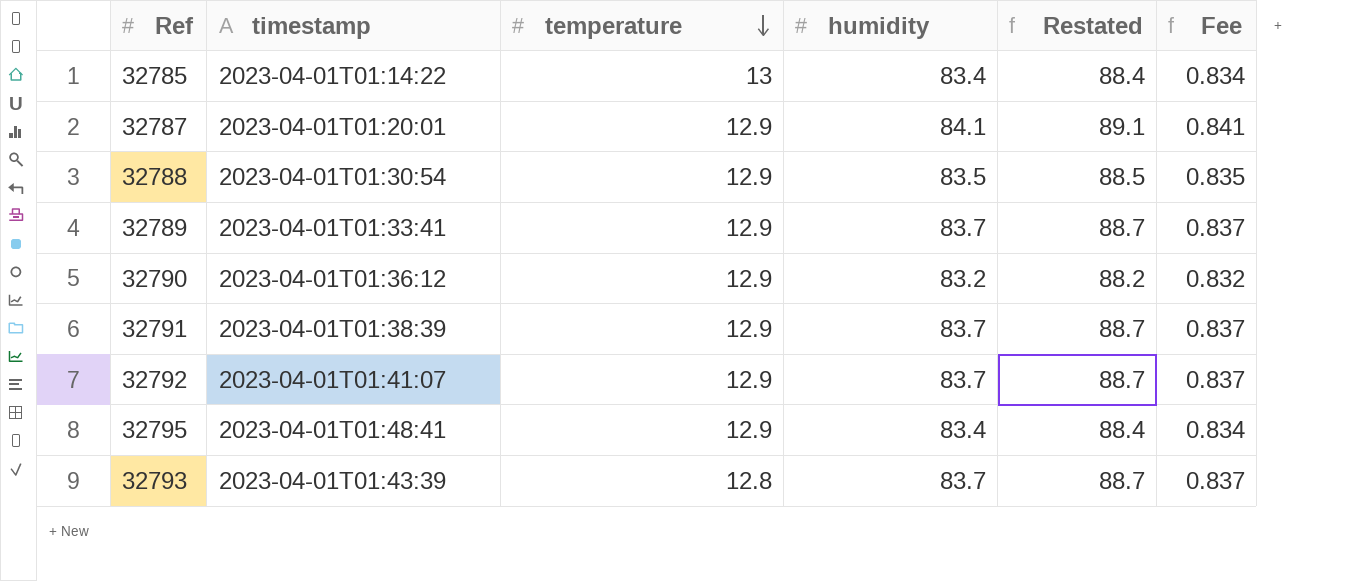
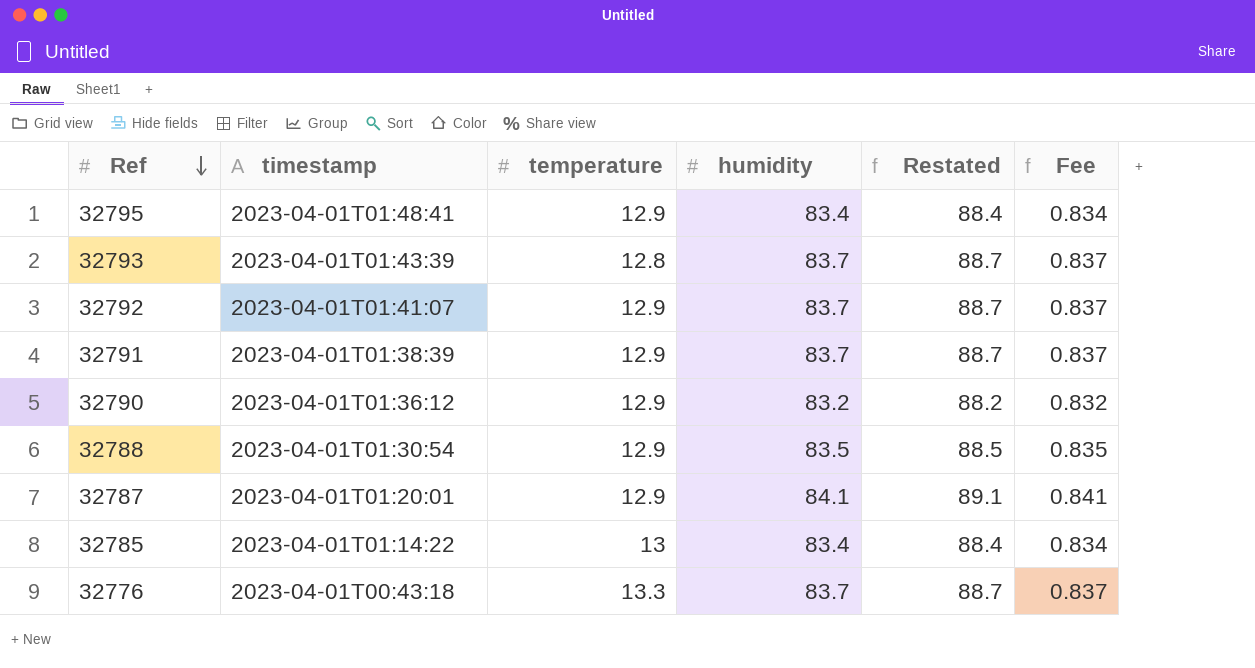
row order: temperature descending -> Ref descending
row 32789: 2023-04-01T01:33:41 | 12.9 | 83.7 | 88.7 | 0.837 -> none
row 32776: none -> 2023-04-01T00:43:18 | 13.3 | 83.7 | 88.7 | 0.837

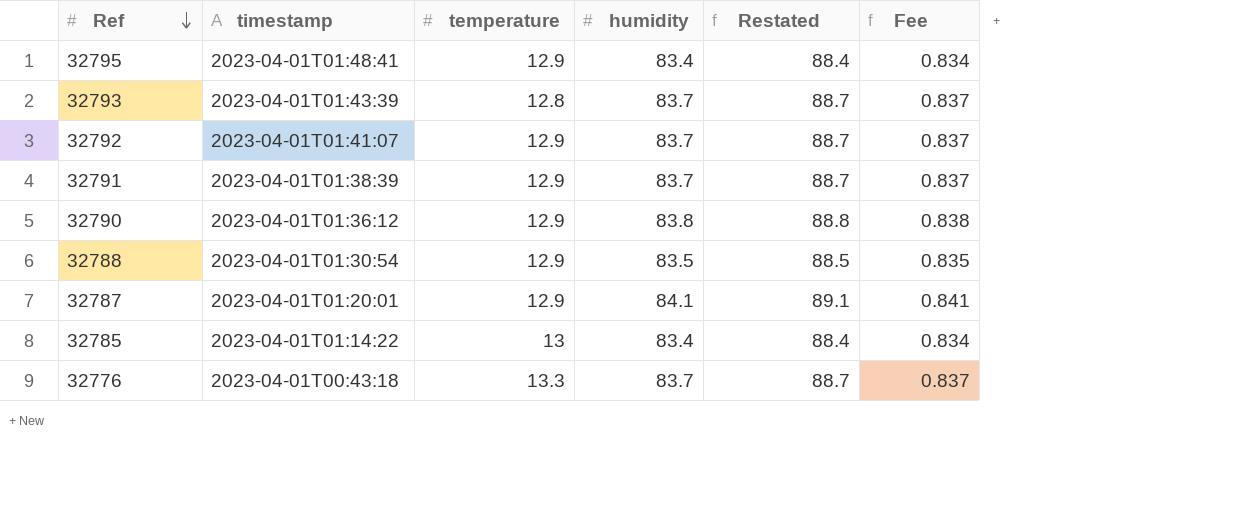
32790 | humidity: 83.2 -> 83.8
32790 | Restated: 88.2 -> 88.8
32790 | Fee: 0.832 -> 0.838

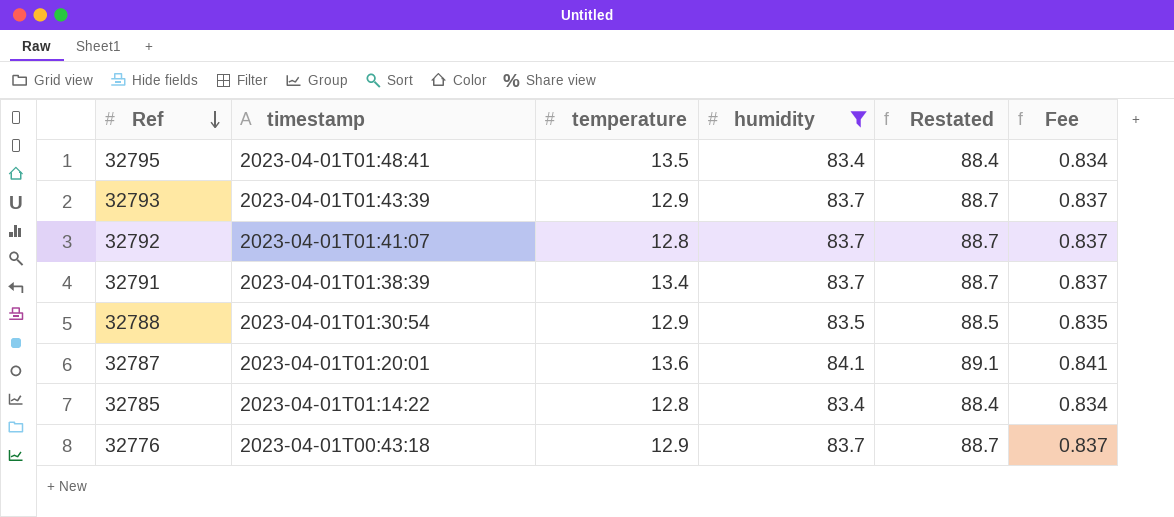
filter: none -> humidity != 83.8
32795 | temperature: 12.9 -> 13.5
32793 | temperature: 12.8 -> 12.9
32792 | temperature: 12.9 -> 12.8
32791 | temperature: 12.9 -> 13.4
32787 | temperature: 12.9 -> 13.6
32785 | temperature: 13 -> 12.8
32776 | temperature: 13.3 -> 12.9

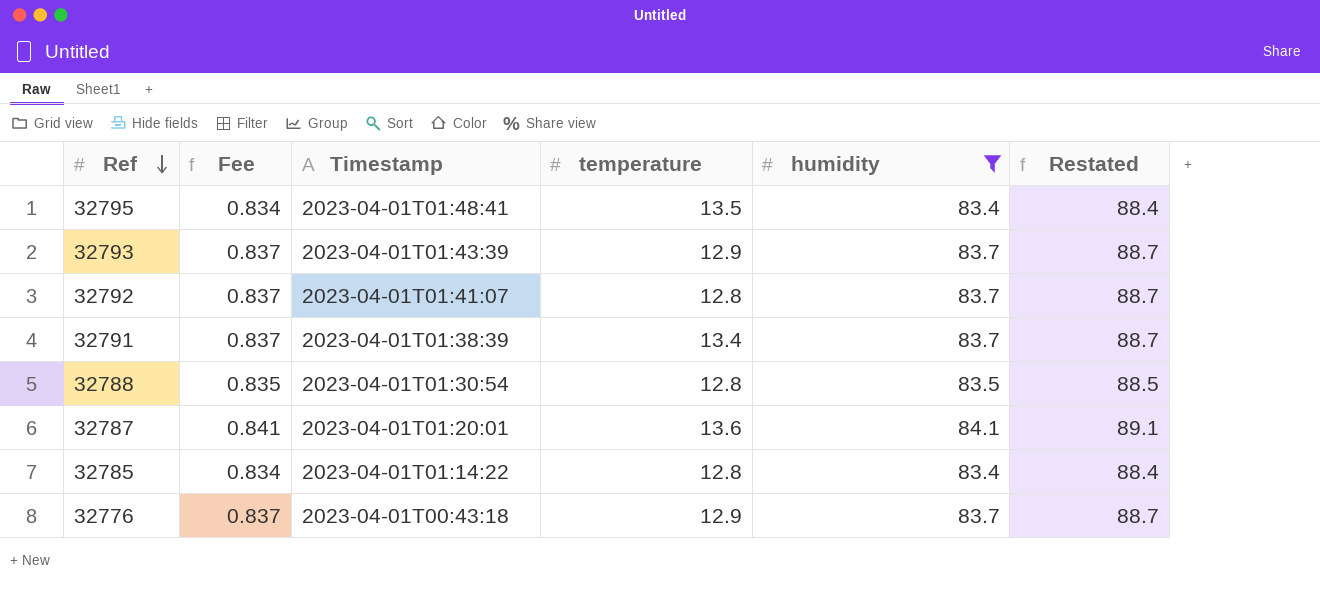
column Fee | position: 6 -> 2
column name: timestamp -> Timestamp
32788 | temperature: 12.9 -> 12.8

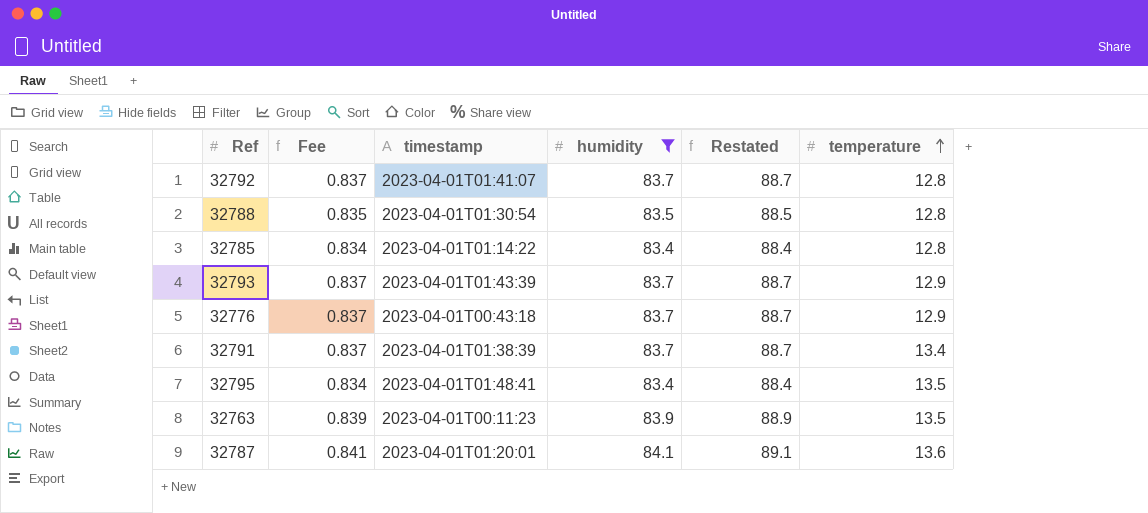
row order: Ref descending -> temperature ascending
column name: Timestamp -> timestamp
column temperature | position: 4 -> 6
row 32763: none -> 0.839 | 2023-04-01T00:11:23 | 83.9 | 88.9 | 13.5

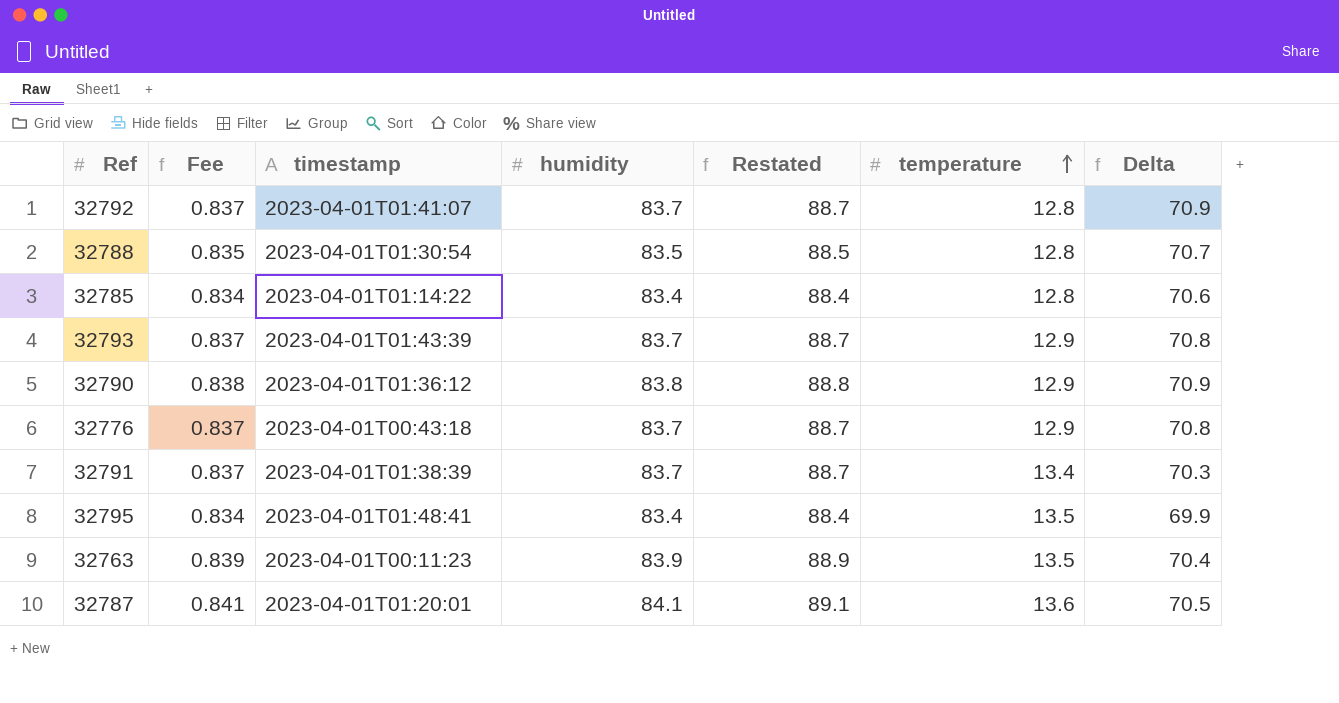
filter: humidity != 83.8 -> none
column Delta | formula: none -> [humidity] - [temperature]

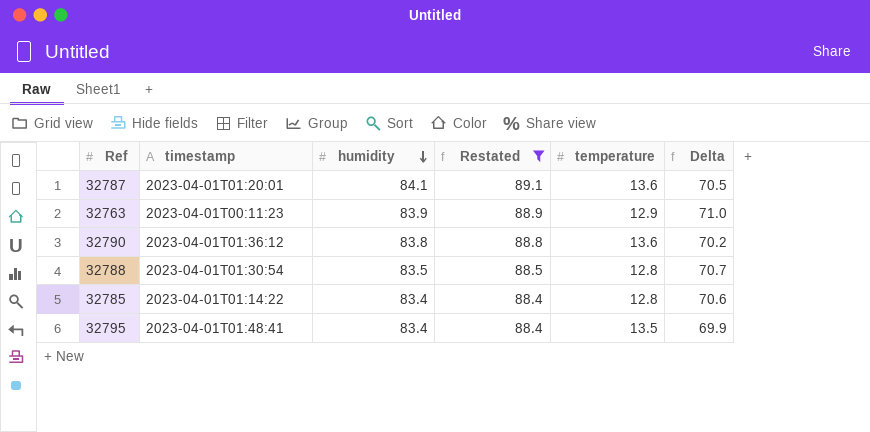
filter: none -> Restated != 88.7
row order: temperature ascending -> humidity descending
column Fee | formula: [humidity] * 0.01 -> none
32763 | temperature: 13.5 -> 12.9
32763 | Delta: 70.4 -> 71.0
32790 | temperature: 12.9 -> 13.6
32790 | Delta: 70.9 -> 70.2

